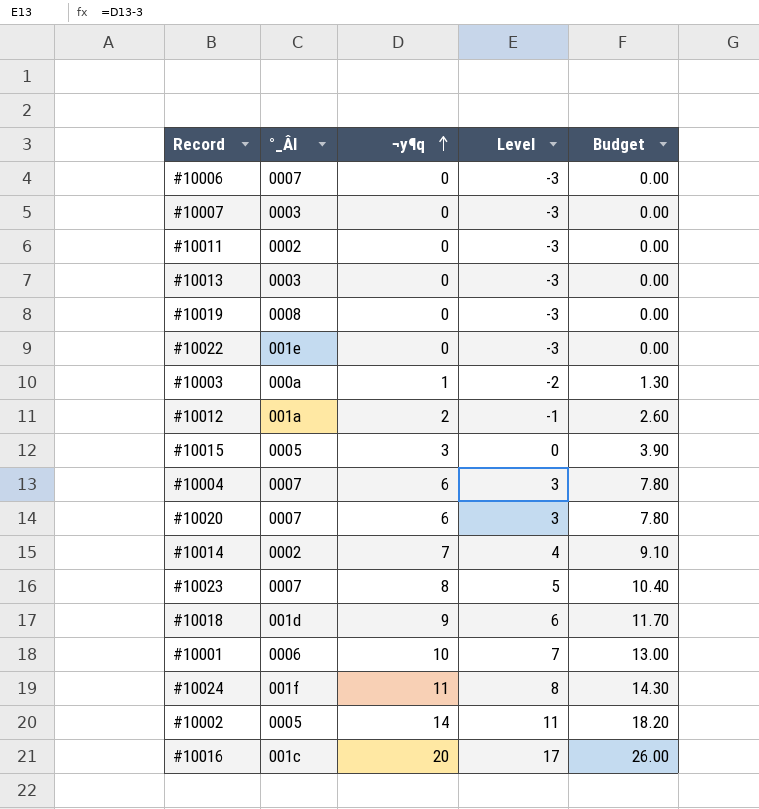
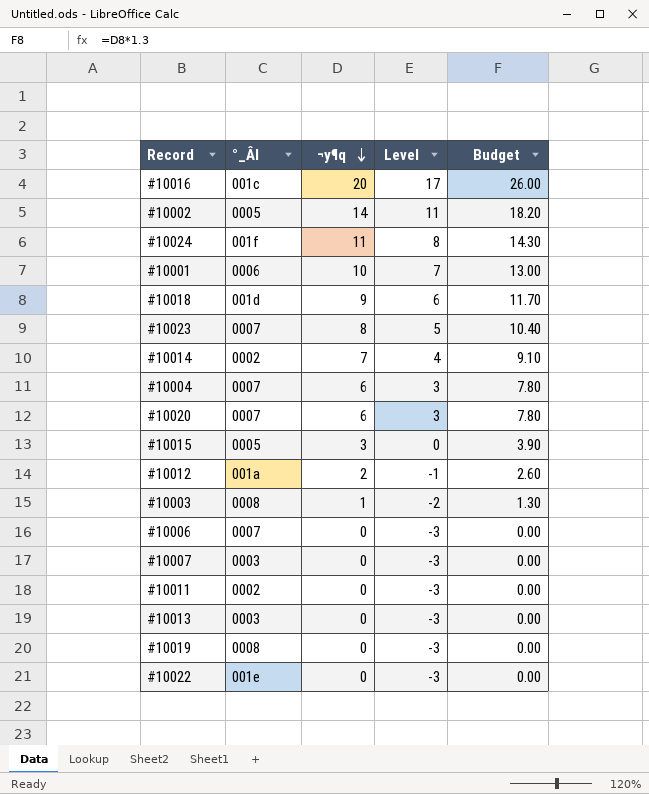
row order: ¬y¶q ascending -> ¬y¶q descending
#10003 | °_ÂI: 000a -> 0008

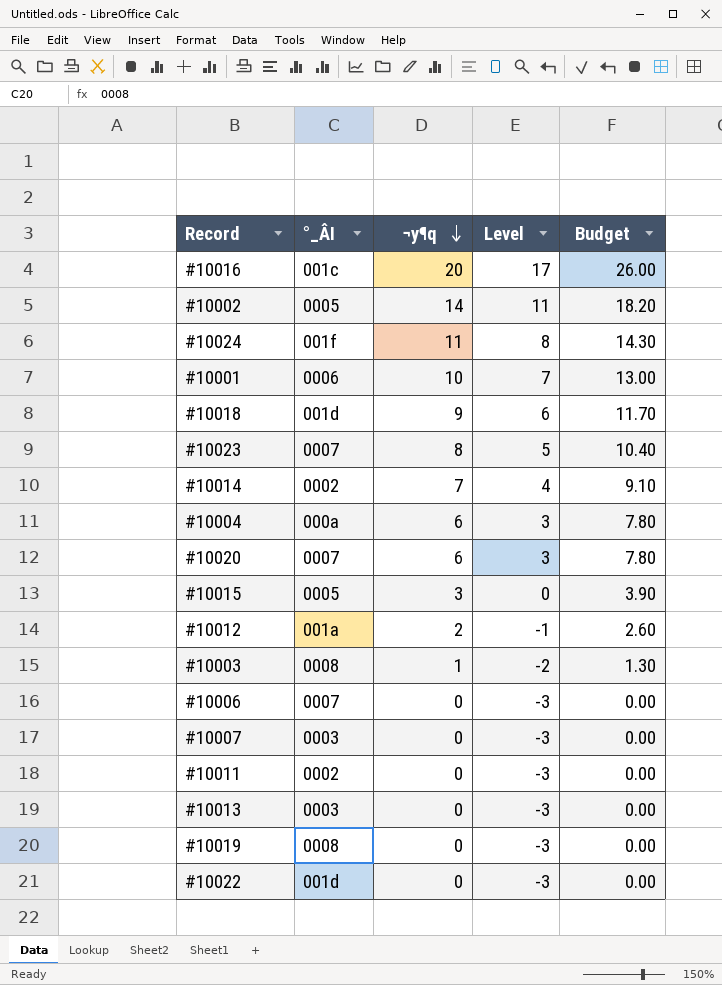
#10004 | °_ÂI: 0007 -> 000a
#10022 | °_ÂI: 001e -> 001d

